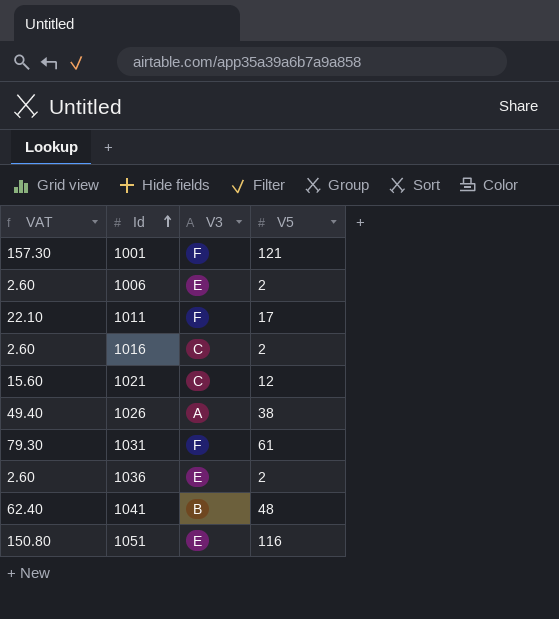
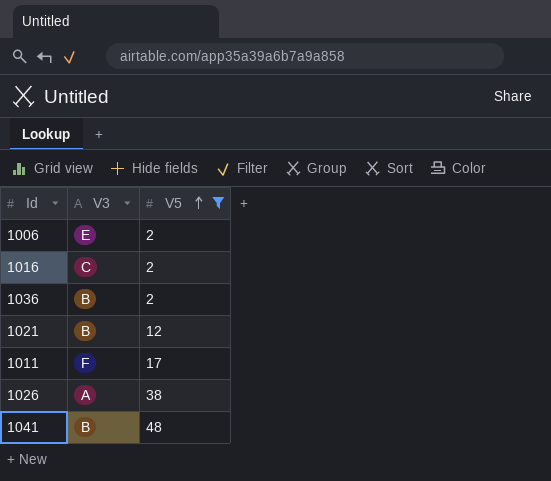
filter: none -> V5 <= 48
row order: Id ascending -> V5 ascending
column VAT | formula: [V5] * 1.3 -> none
1036 | V3: E -> B
1021 | V3: C -> B

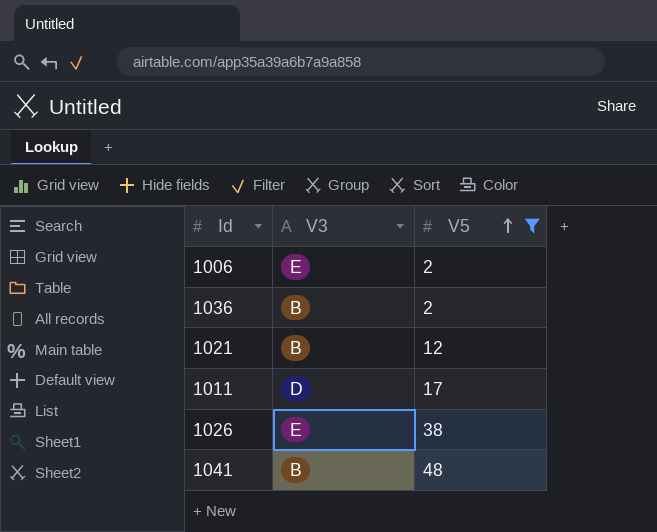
row 1016: C | 2 -> none
1011 | V3: F -> D
1026 | V3: A -> E

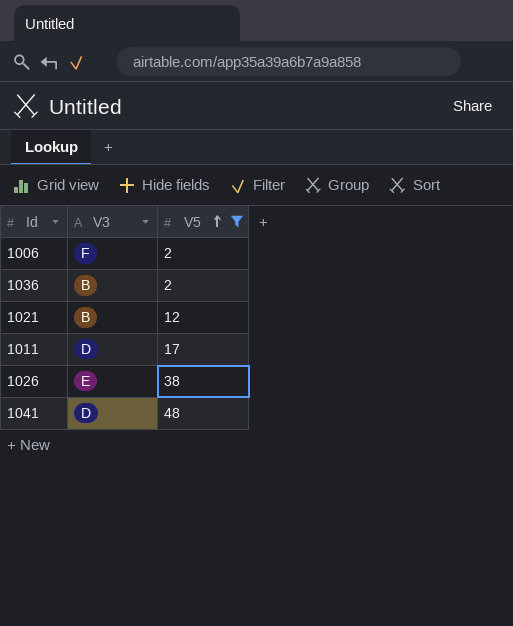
1006 | V3: E -> F
1041 | V3: B -> D

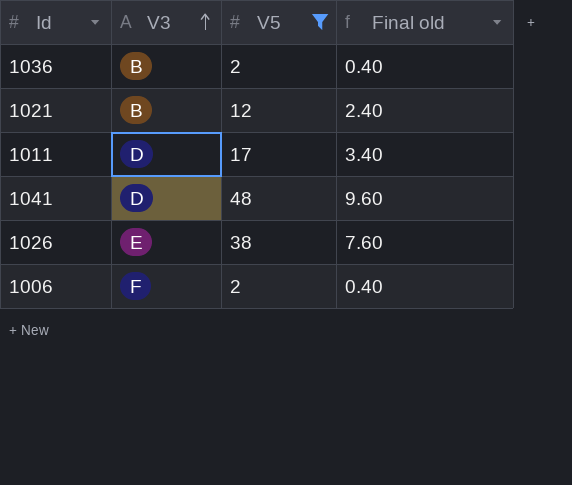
row order: V5 ascending -> V3 ascending
column Final old | formula: none -> [V5] * 0.2

